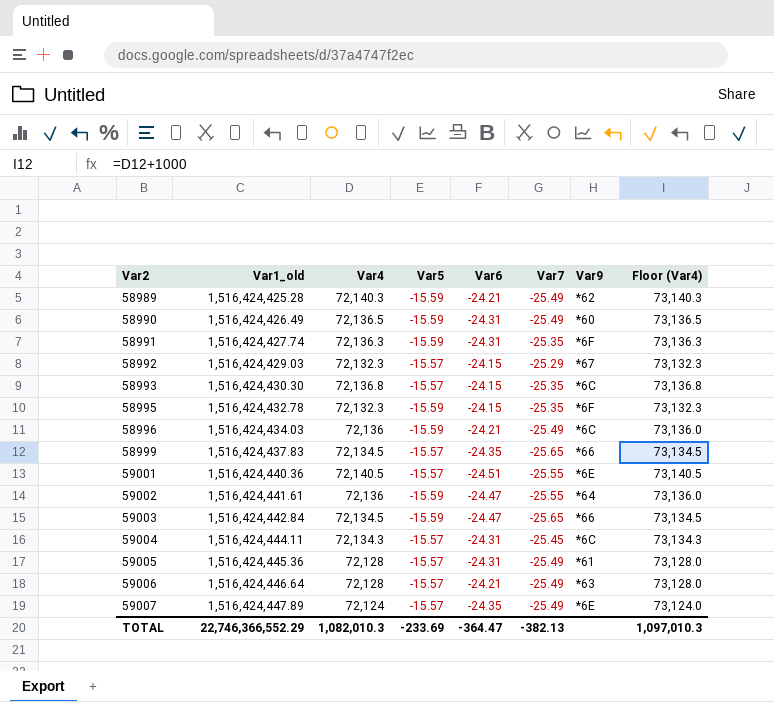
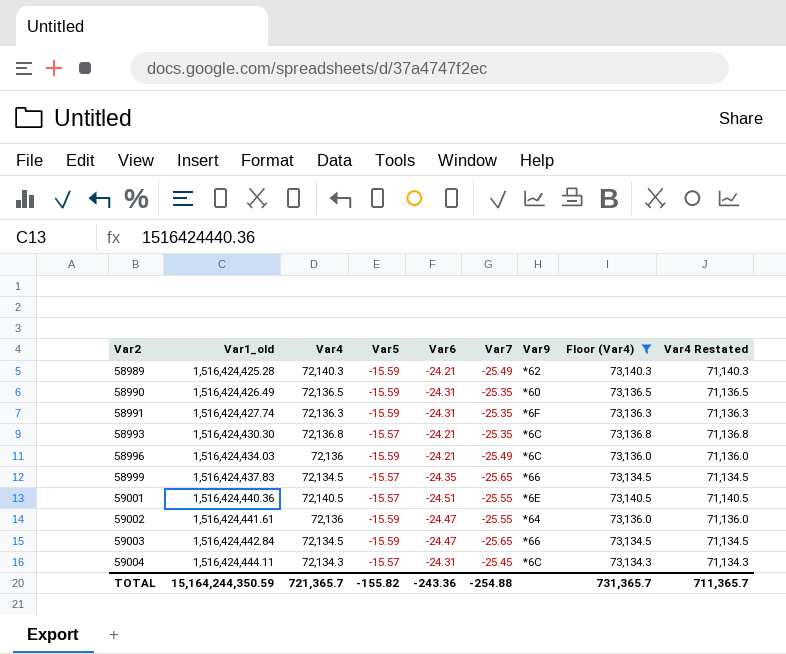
filter: none -> Floor (Var4) >= 73,134.3
column Var4 Restated | formula: none -> [Var4] - 1000
58990 | Var7: -25.49 -> -25.35
58993 | Var6: -24.15 -> -24.21
TOTAL | Var1_old: 22,746,366,552.29 -> 15,164,244,350.59
TOTAL | Var4: 1,082,010.3 -> 721,365.7
TOTAL | Var5: -233.69 -> -155.82
TOTAL | Var6: -364.47 -> -243.36
TOTAL | Var7: -382.13 -> -254.88
TOTAL | Floor (Var4): 1,097,010.3 -> 731,365.7

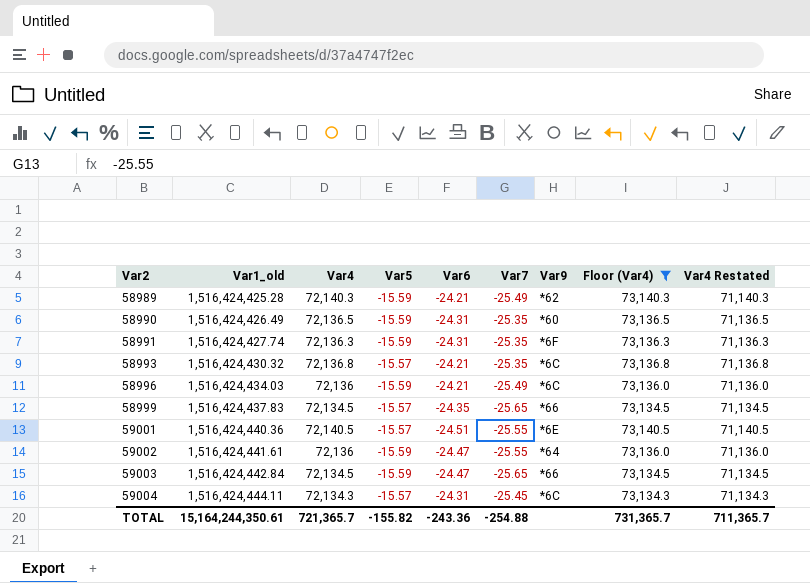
58993 | Var1_old: 1,516,424,430.30 -> 1,516,424,430.32
TOTAL | Var1_old: 15,164,244,350.59 -> 15,164,244,350.61

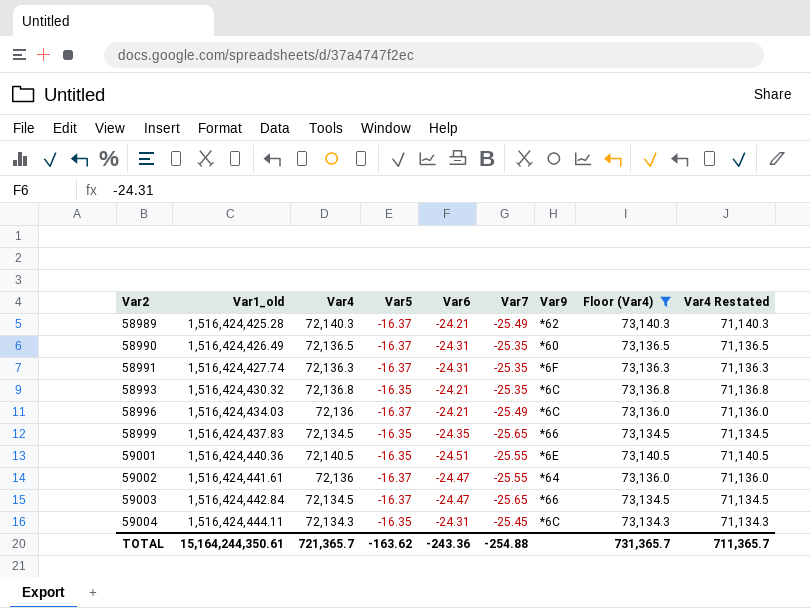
58989 | Var5: -15.59 -> -16.37
58990 | Var5: -15.59 -> -16.37
58991 | Var5: -15.59 -> -16.37
58993 | Var5: -15.57 -> -16.35
58996 | Var5: -15.59 -> -16.37
58999 | Var5: -15.57 -> -16.35
59001 | Var5: -15.57 -> -16.35
59002 | Var5: -15.59 -> -16.37
59003 | Var5: -15.59 -> -16.37
59004 | Var5: -15.57 -> -16.35
TOTAL | Var5: -155.82 -> -163.62

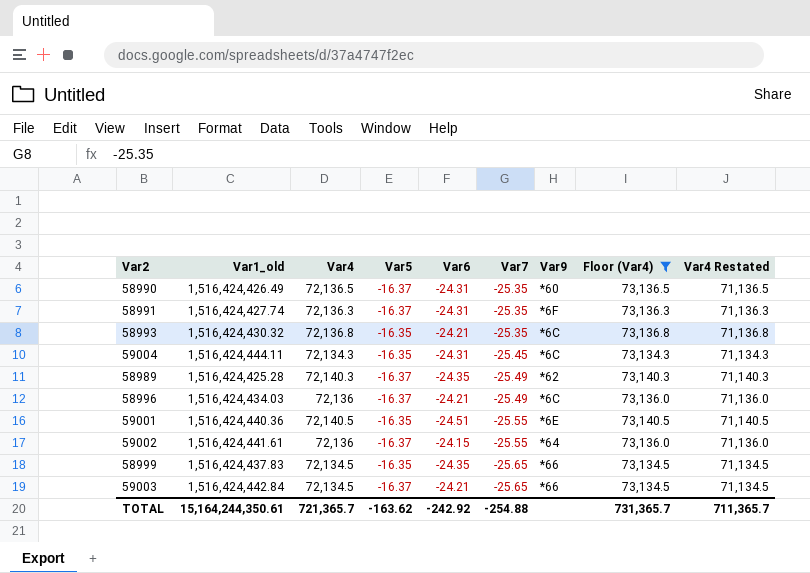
row order: Var2 ascending -> Var7 descending
58989 | Var6: -24.21 -> -24.35
59002 | Var6: -24.47 -> -24.15
59003 | Var6: -24.47 -> -24.21
TOTAL | Var6: -243.36 -> -242.92

